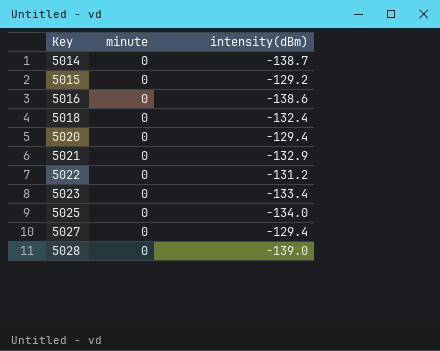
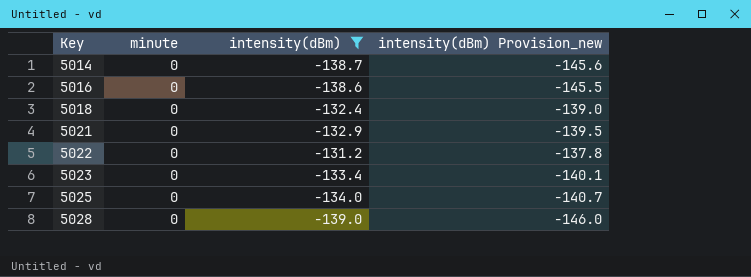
filter: none -> intensity(dBm) <= -131.2
column intensity(dBm) Provision_new | formula: none -> [intensity(dBm)] * 1.05

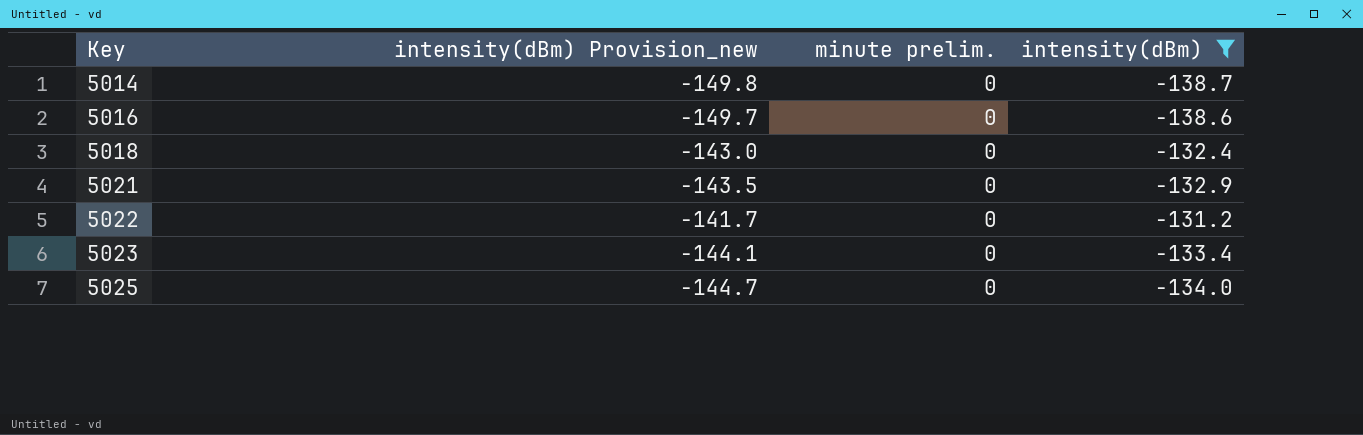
column intensity(dBm) Provision_new | formula: [intensity(dBm)] * 1.05 -> [intensity(dBm)] * 1.08
column intensity(dBm) Provision_new | position: 4 -> 2
column name: minute -> minute prelim.
row 5028: 0 | -139.0 | -146.0 -> none

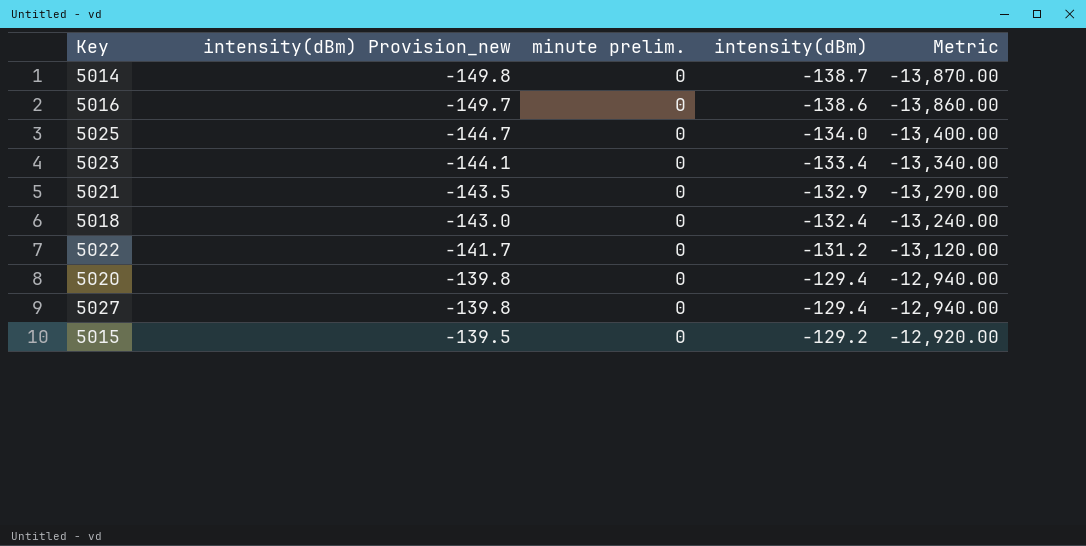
filter: intensity(dBm) <= -131.2 -> none
row order: Key ascending -> intensity(dBm) Provision_new ascending
column Metric | formula: none -> [intensity(dBm)] * 100

